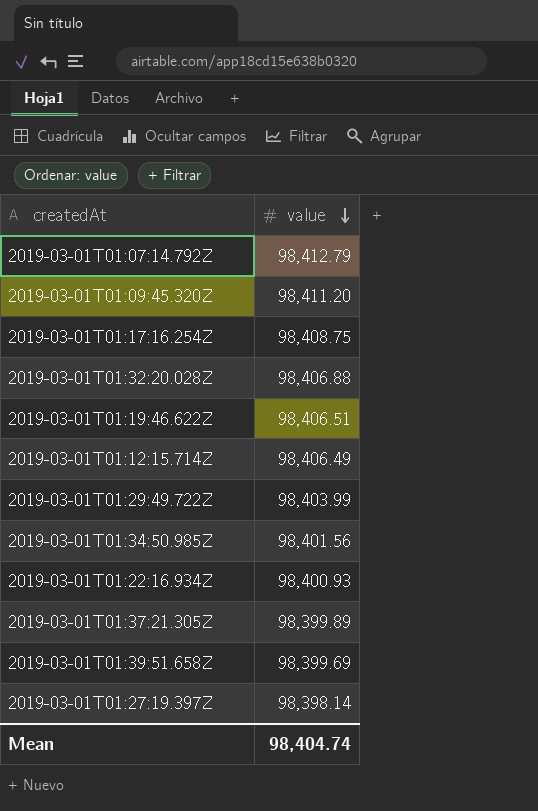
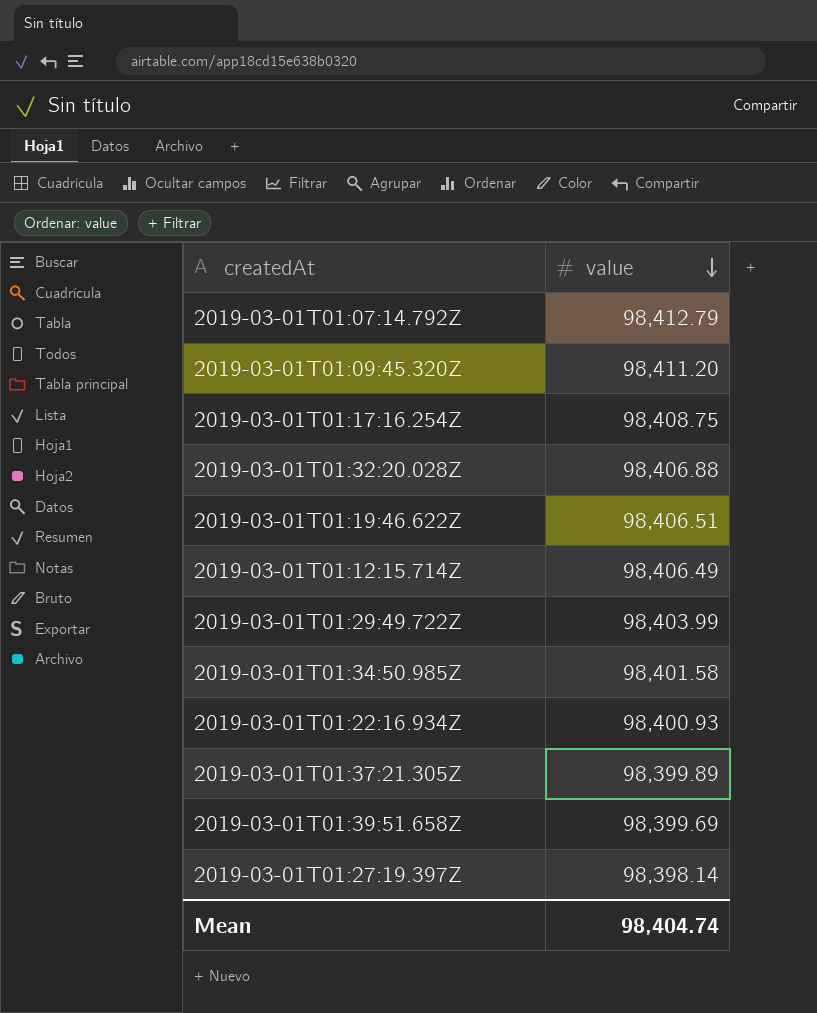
2019-03-01T01:34:50.985Z | value: 98,401.56 -> 98,401.58

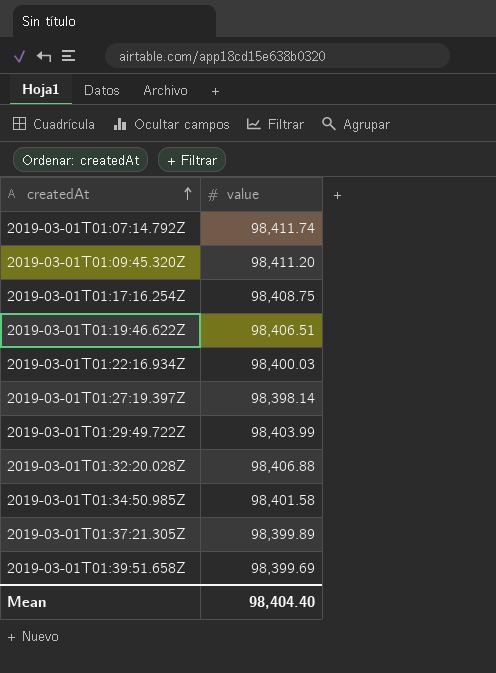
row order: value descending -> createdAt ascending
row 2019-03-01T01:12:15.714Z: 98,406.49 -> none
2019-03-01T01:07:14.792Z | value: 98,412.79 -> 98,411.74
2019-03-01T01:22:16.934Z | value: 98,400.93 -> 98,400.03
Mean | value: 98,404.74 -> 98,404.40

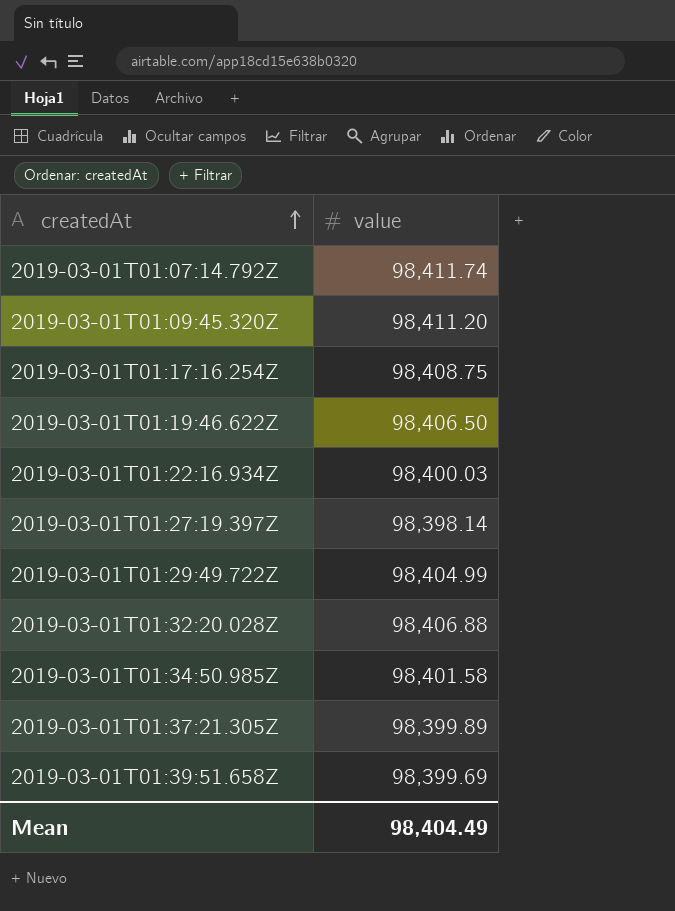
2019-03-01T01:19:46.622Z | value: 98,406.51 -> 98,406.50
2019-03-01T01:29:49.722Z | value: 98,403.99 -> 98,404.99
Mean | value: 98,404.40 -> 98,404.49

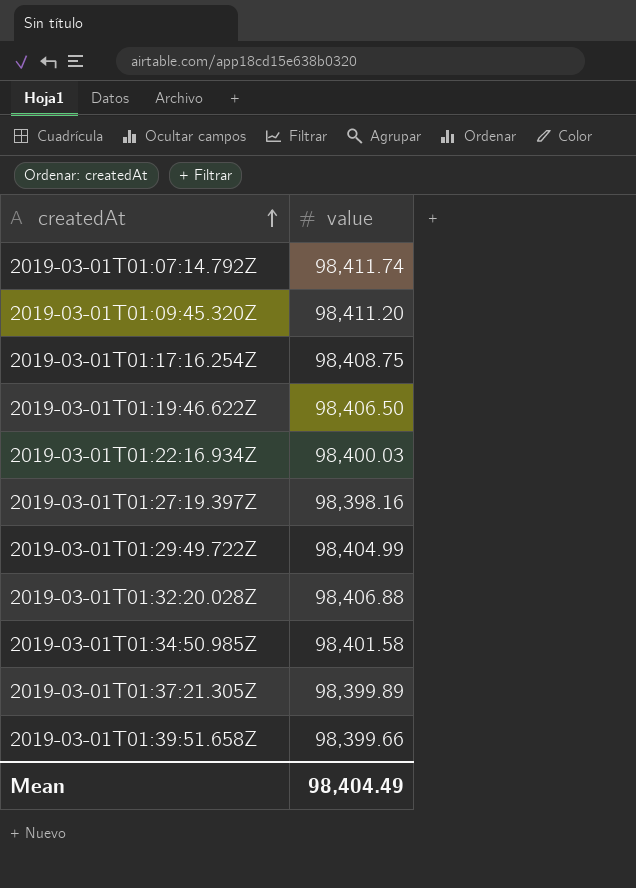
2019-03-01T01:27:19.397Z | value: 98,398.14 -> 98,398.16
2019-03-01T01:39:51.658Z | value: 98,399.69 -> 98,399.66

